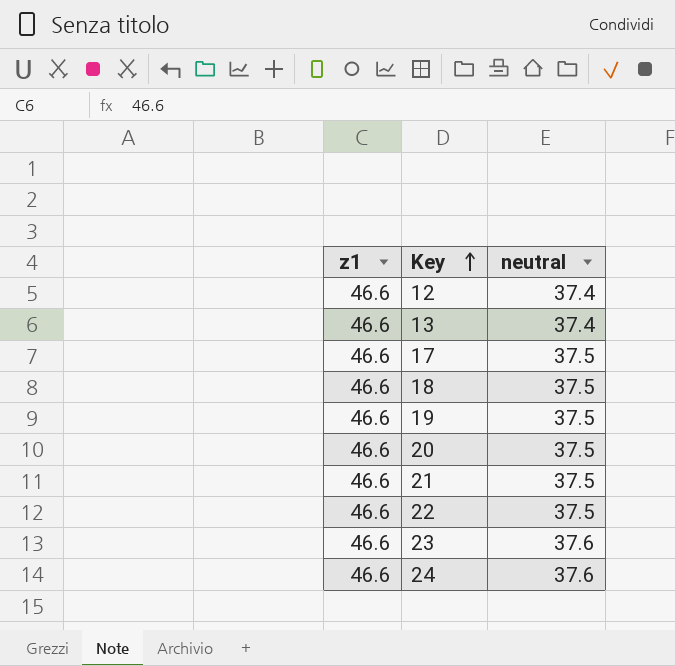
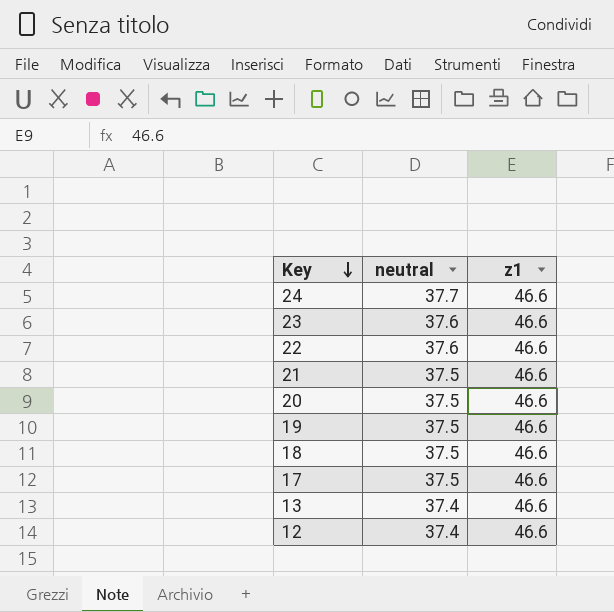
row order: Key ascending -> Key descending
column z1 | position: 1 -> 3
24 | neutral: 37.6 -> 37.7
22 | neutral: 37.5 -> 37.6

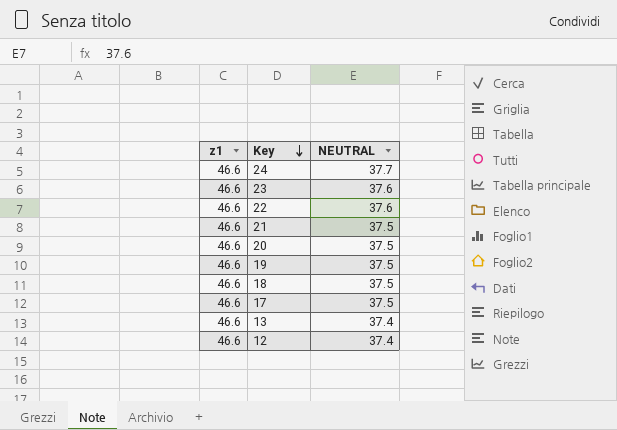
column z1 | position: 3 -> 1
column name: neutral -> NEUTRAL

